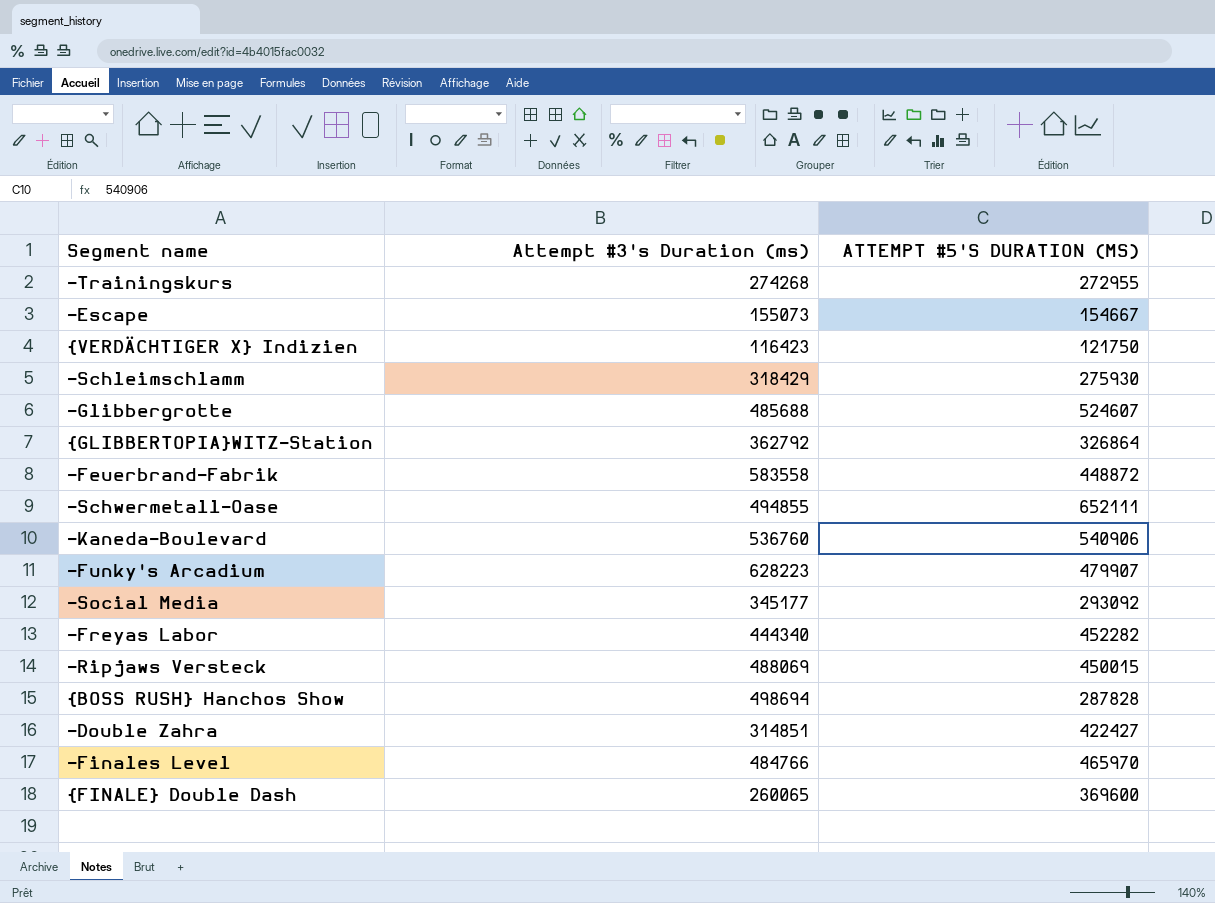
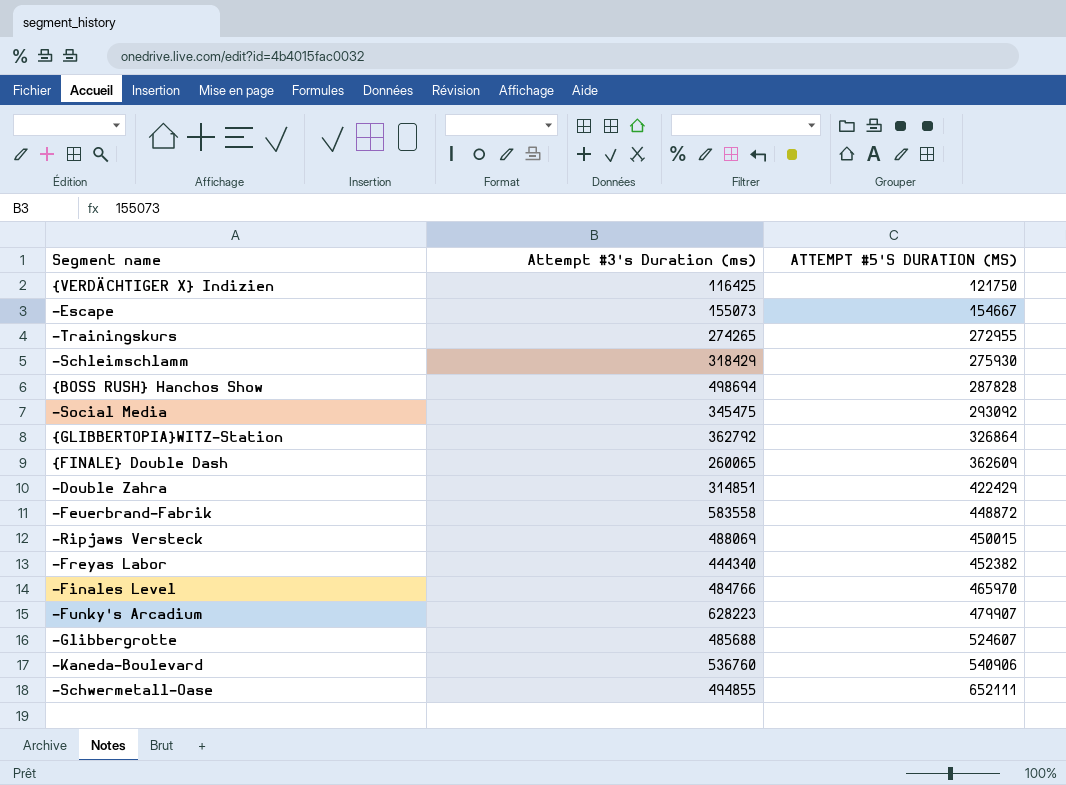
row order: none -> ATTEMPT #5'S DURATION (MS) ascending
{VERDÄCHTIGER X} Indizien | Attempt #3's Duration (ms): 116423 -> 116425
-Trainingskurs | Attempt #3's Duration (ms): 274268 -> 274265
-Social Media | Attempt #3's Duration (ms): 345177 -> 345475
{FINALE} Double Dash | ATTEMPT #5'S DURATION (MS): 369600 -> 362609
-Double Zahra | ATTEMPT #5'S DURATION (MS): 422427 -> 422429
-Freyas Labor | ATTEMPT #5'S DURATION (MS): 452282 -> 452382

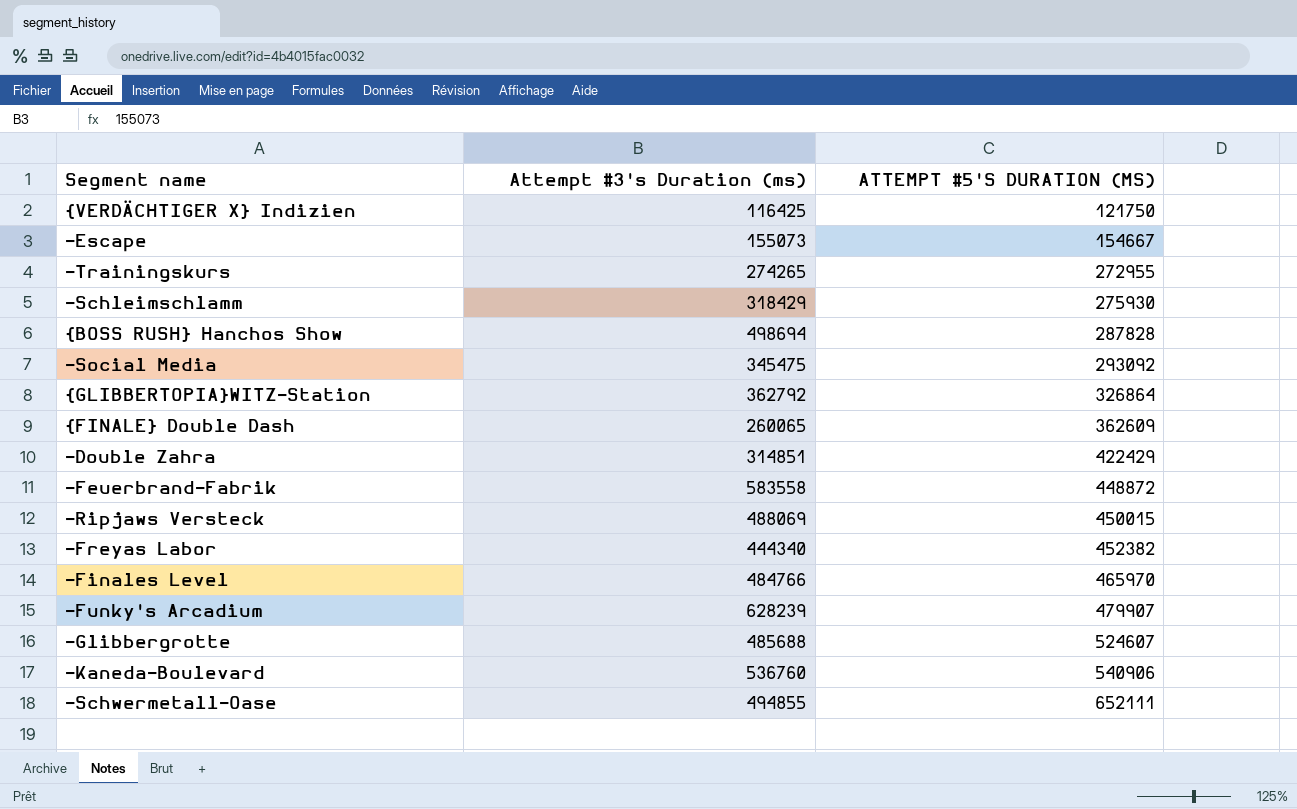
-Funky's Arcadium | Attempt #3's Duration (ms): 628223 -> 628239

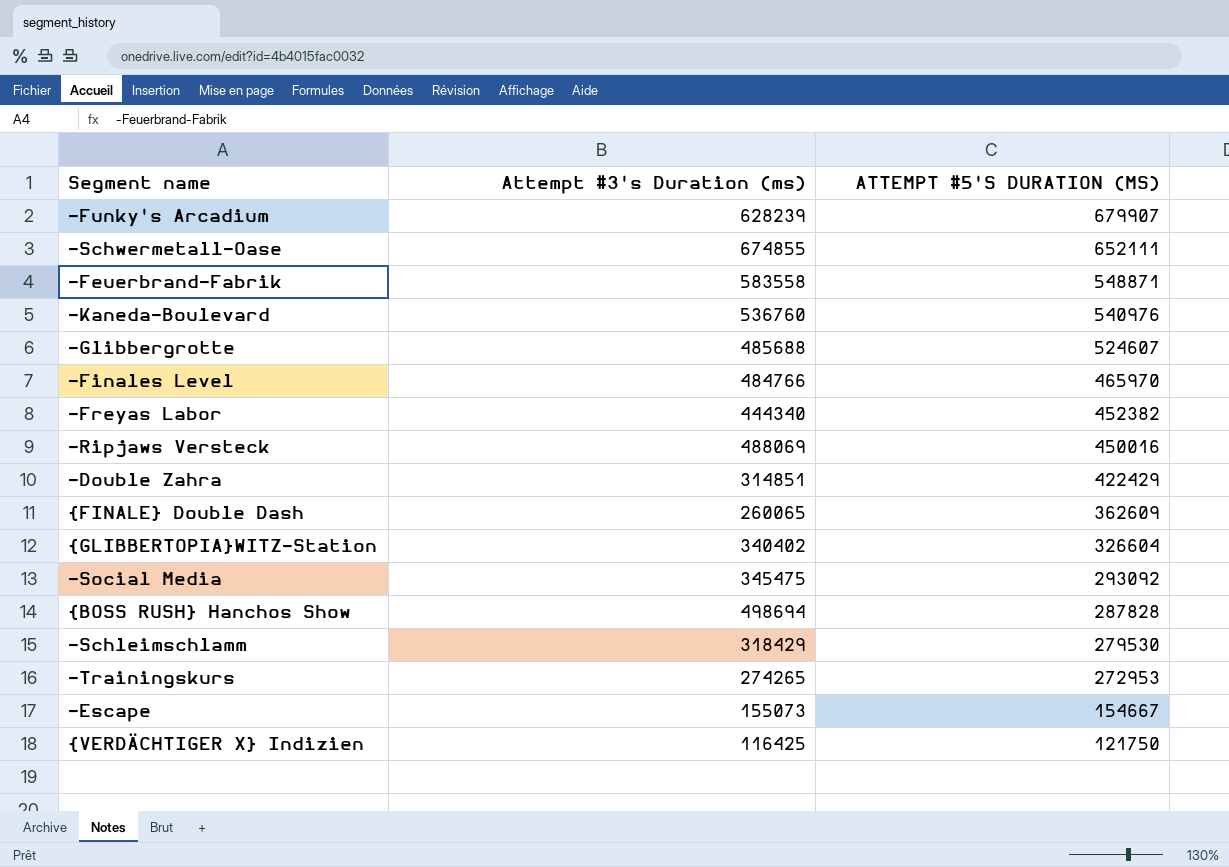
row order: ATTEMPT #5'S DURATION (MS) ascending -> ATTEMPT #5'S DURATION (MS) descending
-Funky's Arcadium | ATTEMPT #5'S DURATION (MS): 479907 -> 679907
-Schwermetall-Oase | Attempt #3's Duration (ms): 494855 -> 674855
-Feuerbrand-Fabrik | ATTEMPT #5'S DURATION (MS): 448872 -> 548871
-Kaneda-Boulevard | ATTEMPT #5'S DURATION (MS): 540906 -> 540976
-Ripjaws Versteck | ATTEMPT #5'S DURATION (MS): 450015 -> 450016
{GLIBBERTOPIA}WITZ-Station | Attempt #3's Duration (ms): 362792 -> 340402
{GLIBBERTOPIA}WITZ-Station | ATTEMPT #5'S DURATION (MS): 326864 -> 326604
-Schleimschlamm | ATTEMPT #5'S DURATION (MS): 275930 -> 279530
-Trainingskurs | ATTEMPT #5'S DURATION (MS): 272955 -> 272953

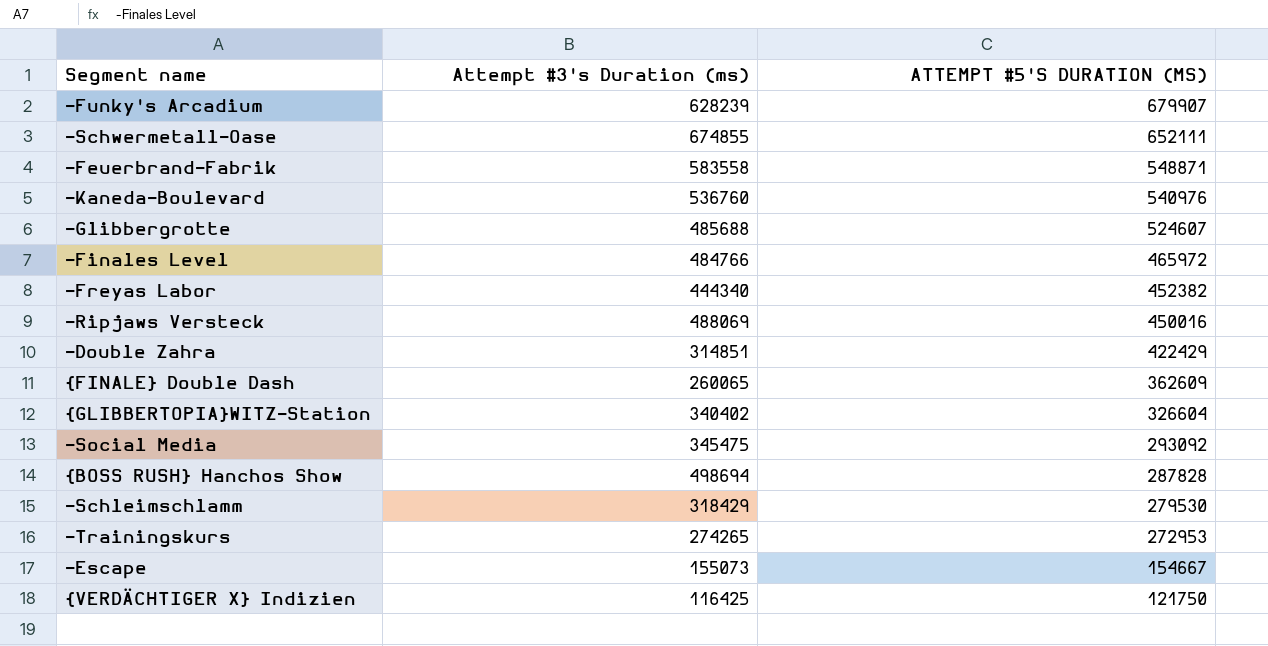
-Finales Level | ATTEMPT #5'S DURATION (MS): 465970 -> 465972

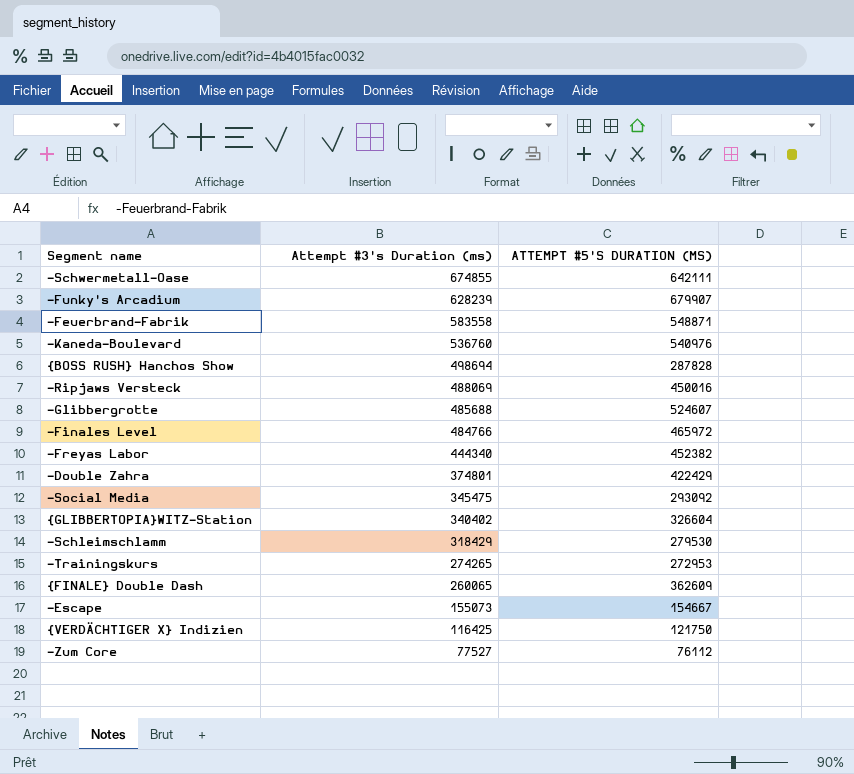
row order: ATTEMPT #5'S DURATION (MS) descending -> Attempt #3's Duration (ms) descending
-Schwermetall-Oase | ATTEMPT #5'S DURATION (MS): 652111 -> 642111
-Double Zahra | Attempt #3's Duration (ms): 314851 -> 374801
row -Zum Core: none -> 77527 | 76112

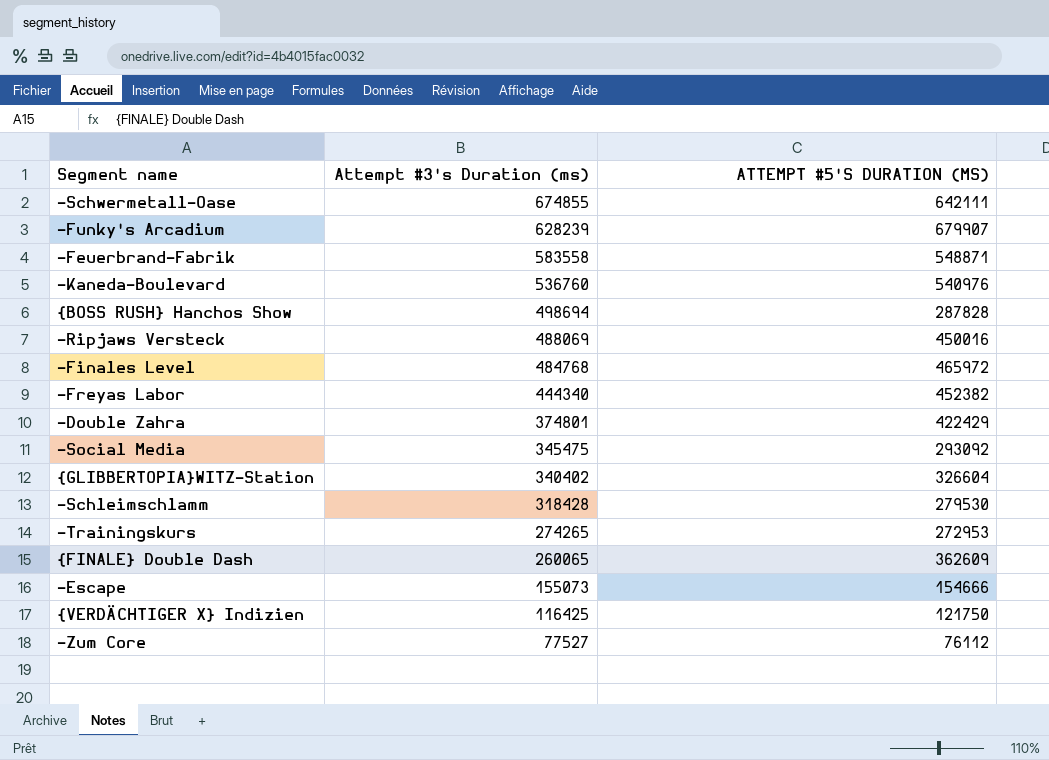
row -Glibbergrotte: 485688 | 524607 -> none
-Finales Level | Attempt #3's Duration (ms): 484766 -> 484768
-Schleimschlamm | Attempt #3's Duration (ms): 318429 -> 318428
-Escape | ATTEMPT #5'S DURATION (MS): 154667 -> 154666

